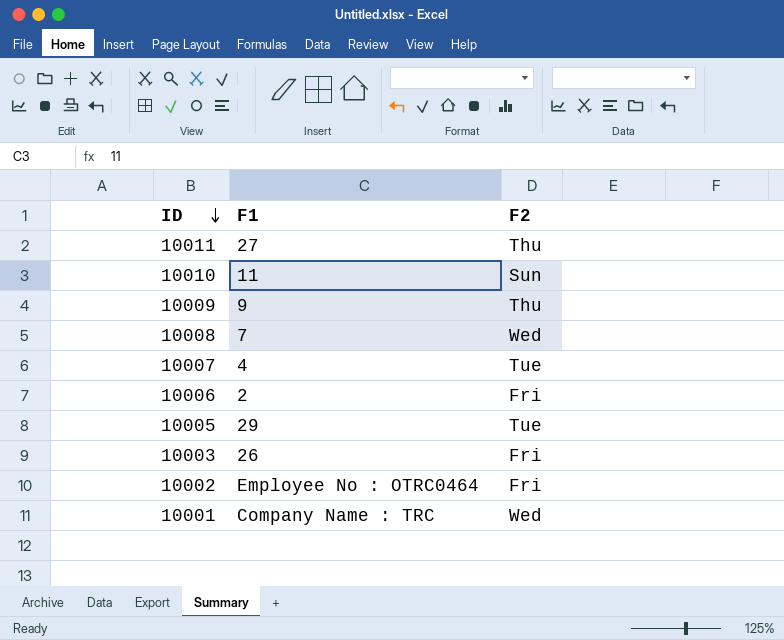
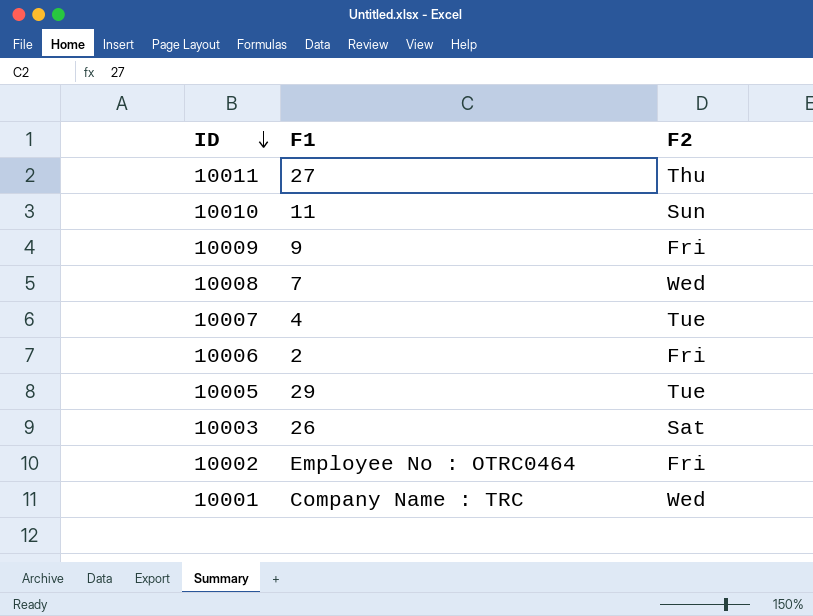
10009 | F2: Thu -> Fri
10003 | F2: Fri -> Sat

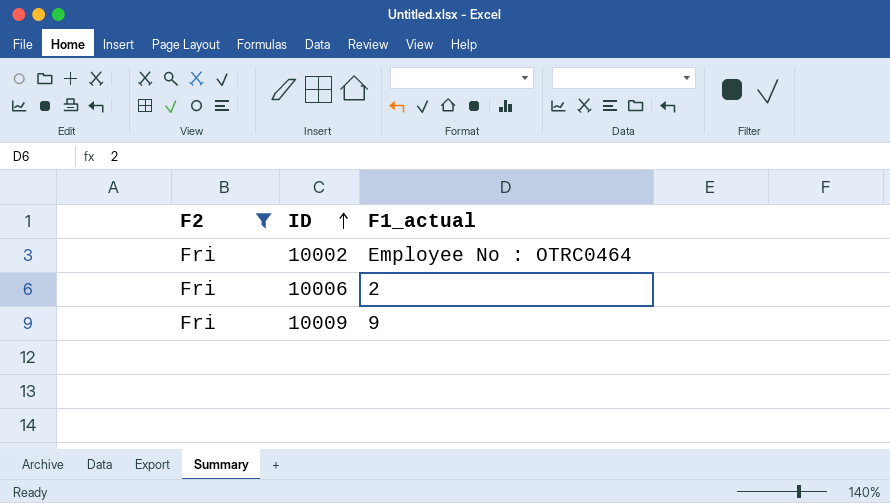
filter: none -> F2 = Fri
row order: ID descending -> ID ascending
column F2 | position: 3 -> 1
column name: F1 -> F1_actual

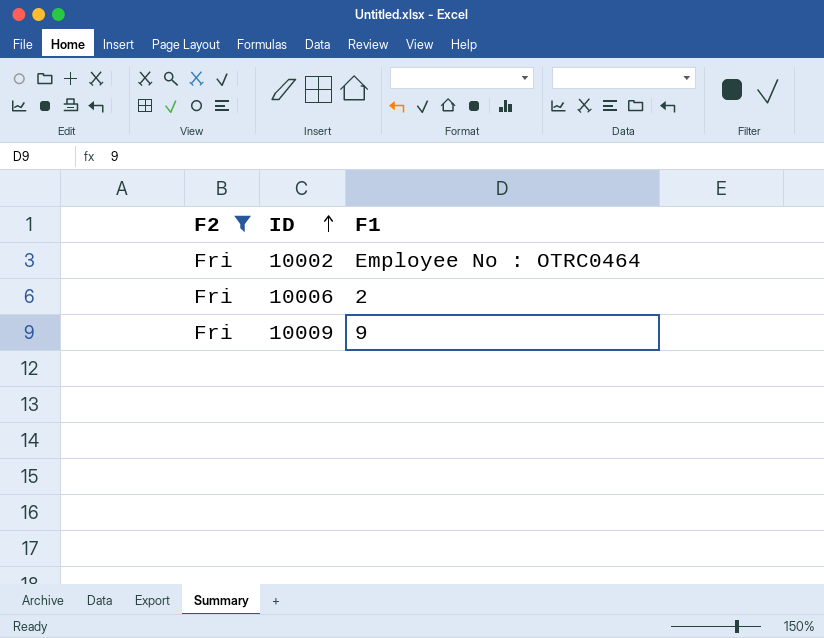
column name: F1_actual -> F1

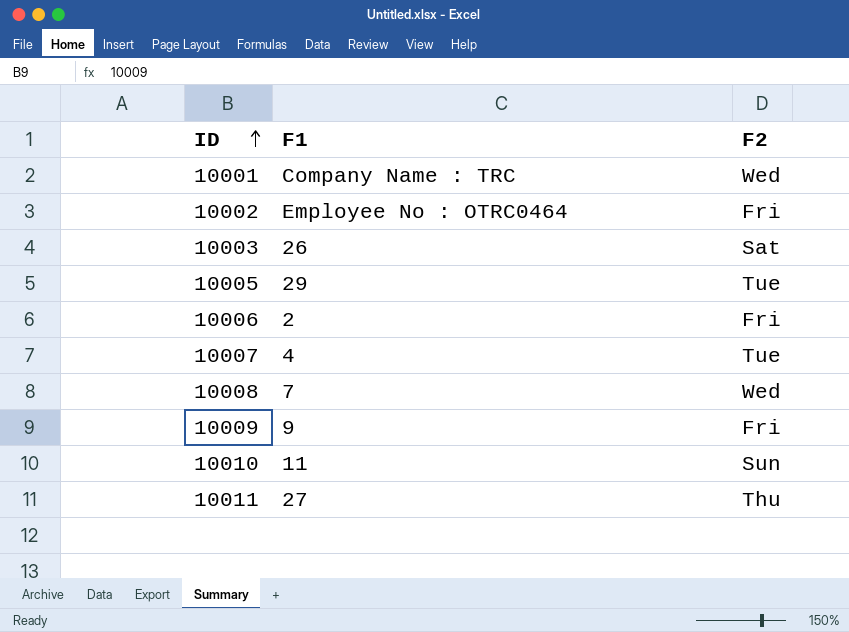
filter: F2 = Fri -> none
column F2 | position: 1 -> 3

